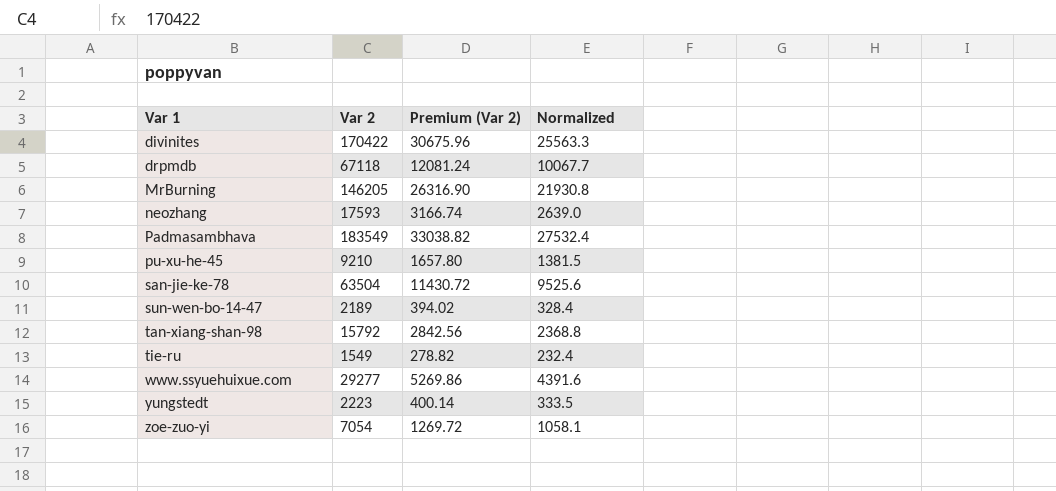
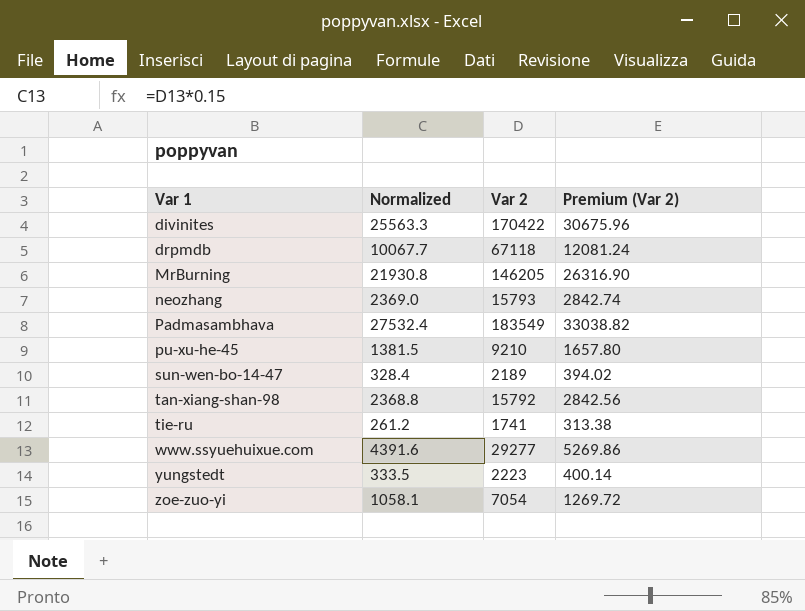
column Normalized | position: 4 -> 2
row san-jie-ke-78: 63504 | 11430.72 | 9525.6 -> none
neozhang | Normalized: 2639.0 -> 2369.0
neozhang | Var 2: 17593 -> 15793
neozhang | Premium (Var 2): 3166.74 -> 2842.74
tie-ru | Normalized: 232.4 -> 261.2
tie-ru | Var 2: 1549 -> 1741
tie-ru | Premium (Var 2): 278.82 -> 313.38

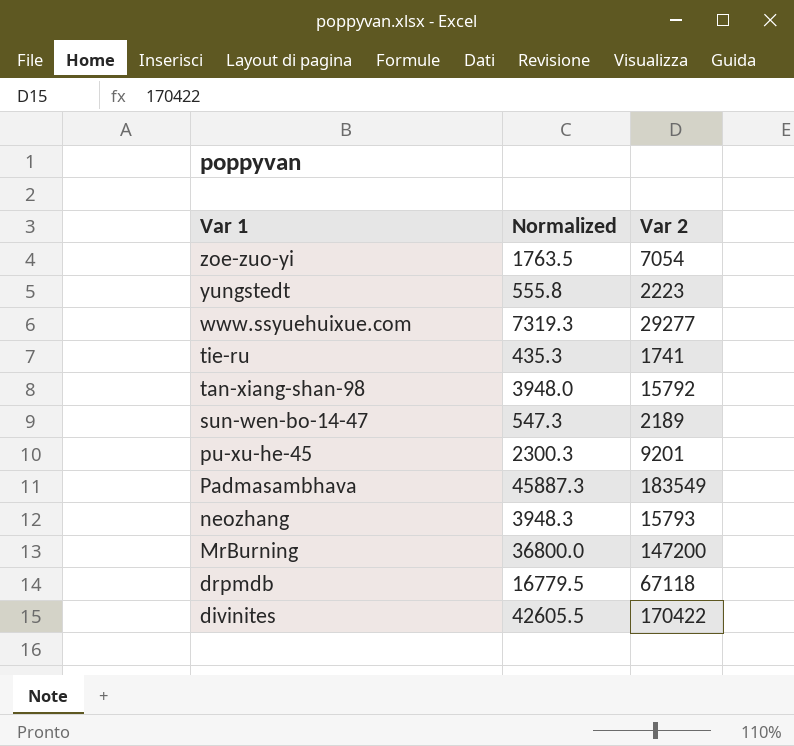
row order: Var 1 ascending -> Var 1 descending
column Premium (Var 2) | formula: [Var 2] * 0.18 -> none
column Normalized | formula: [Var 2] * 0.15 -> [Var 2] * 0.25
pu-xu-he-45 | Var 2: 9210 -> 9201
MrBurning | Var 2: 146205 -> 147200

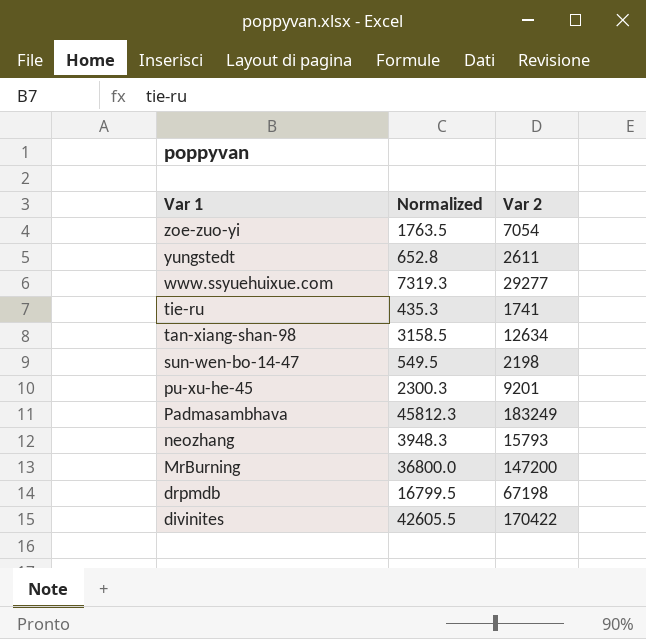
yungstedt | Normalized: 555.8 -> 652.8
yungstedt | Var 2: 2223 -> 2611
tan-xiang-shan-98 | Normalized: 3948.0 -> 3158.5
tan-xiang-shan-98 | Var 2: 15792 -> 12634
sun-wen-bo-14-47 | Normalized: 547.3 -> 549.5
sun-wen-bo-14-47 | Var 2: 2189 -> 2198
Padmasambhava | Normalized: 45887.3 -> 45812.3
Padmasambhava | Var 2: 183549 -> 183249
drpmdb | Normalized: 16779.5 -> 16799.5
drpmdb | Var 2: 67118 -> 67198

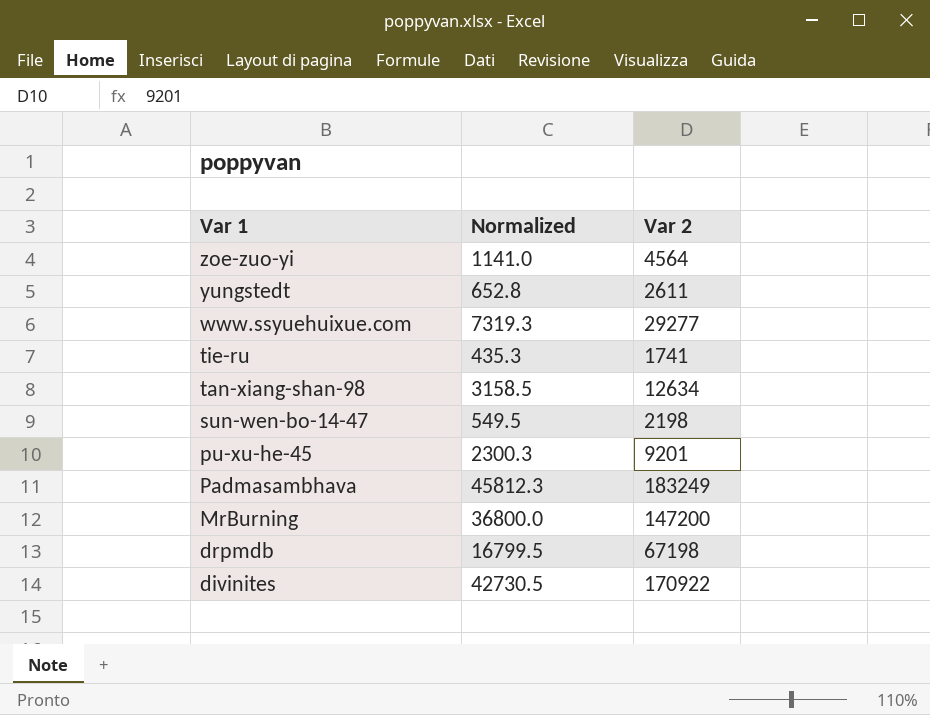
row neozhang: 3948.3 | 15793 -> none
zoe-zuo-yi | Normalized: 1763.5 -> 1141.0
zoe-zuo-yi | Var 2: 7054 -> 4564
divinites | Normalized: 42605.5 -> 42730.5
divinites | Var 2: 170422 -> 170922

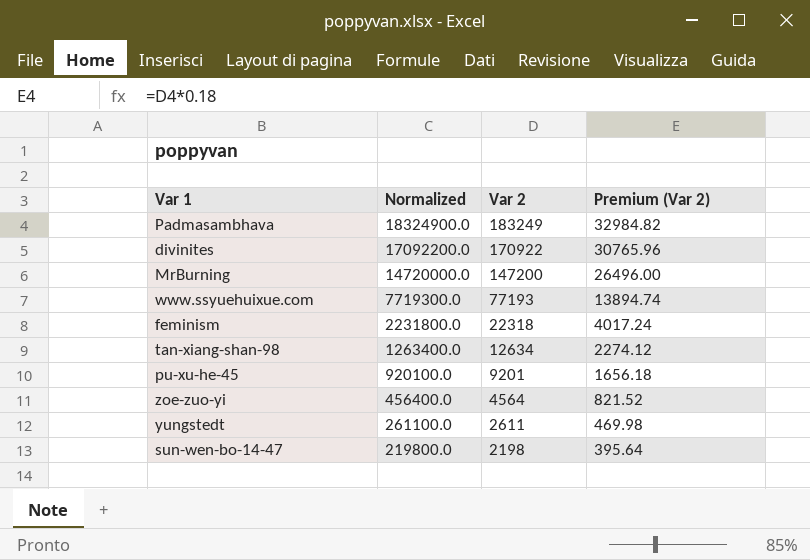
row order: Var 1 descending -> Normalized descending
column Normalized | formula: [Var 2] * 0.25 -> [Var 2] * 100
column Premium (Var 2) | formula: none -> [Var 2] * 0.18
row tie-ru: 435.3 | 1741 -> none
row drpmdb: 16799.5 | 67198 -> none
www.ssyuehuixue.com | Var 2: 29277 -> 77193
row feminism: none -> 2231800.0 | 22318 | 4017.24

